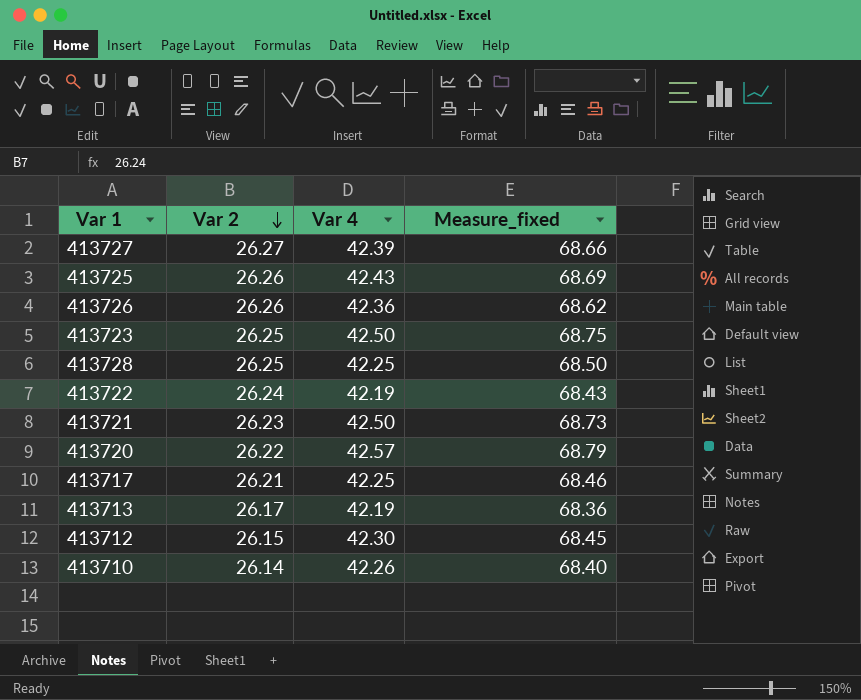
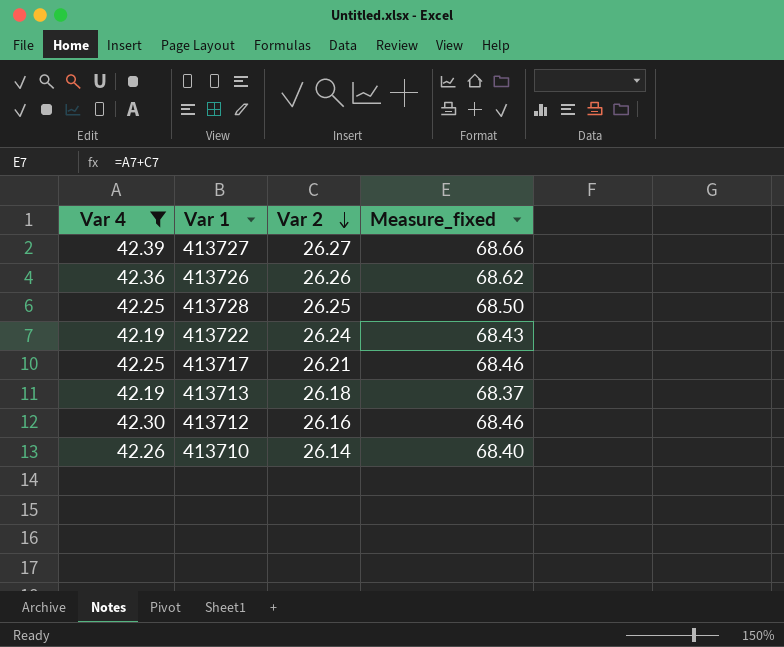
filter: none -> Var 4 <= 42.39
column Var 4 | position: 3 -> 1
413713 | Var 2: 26.17 -> 26.18
413713 | Measure_fixed: 68.36 -> 68.37
413712 | Var 2: 26.15 -> 26.16
413712 | Measure_fixed: 68.45 -> 68.46

